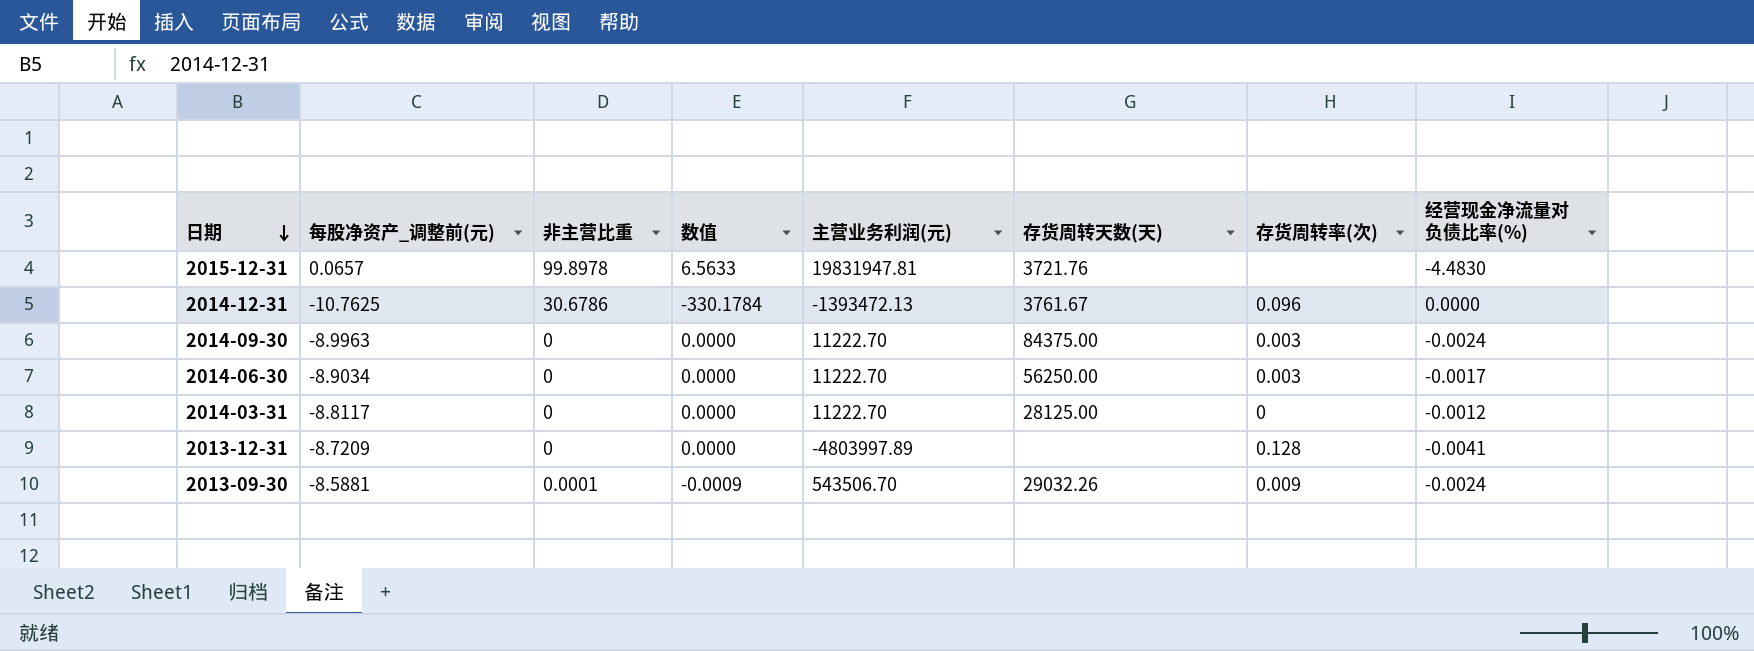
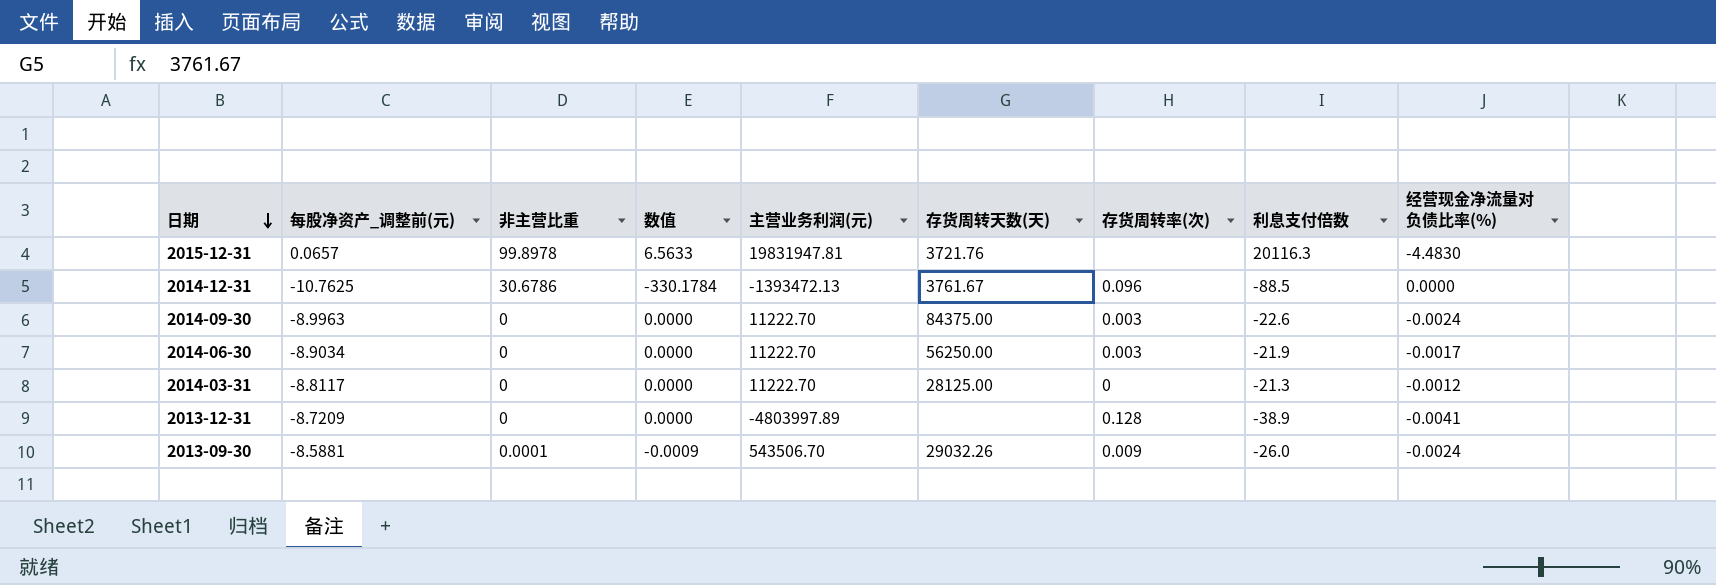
column 利息支付倍数 | position: none -> 8

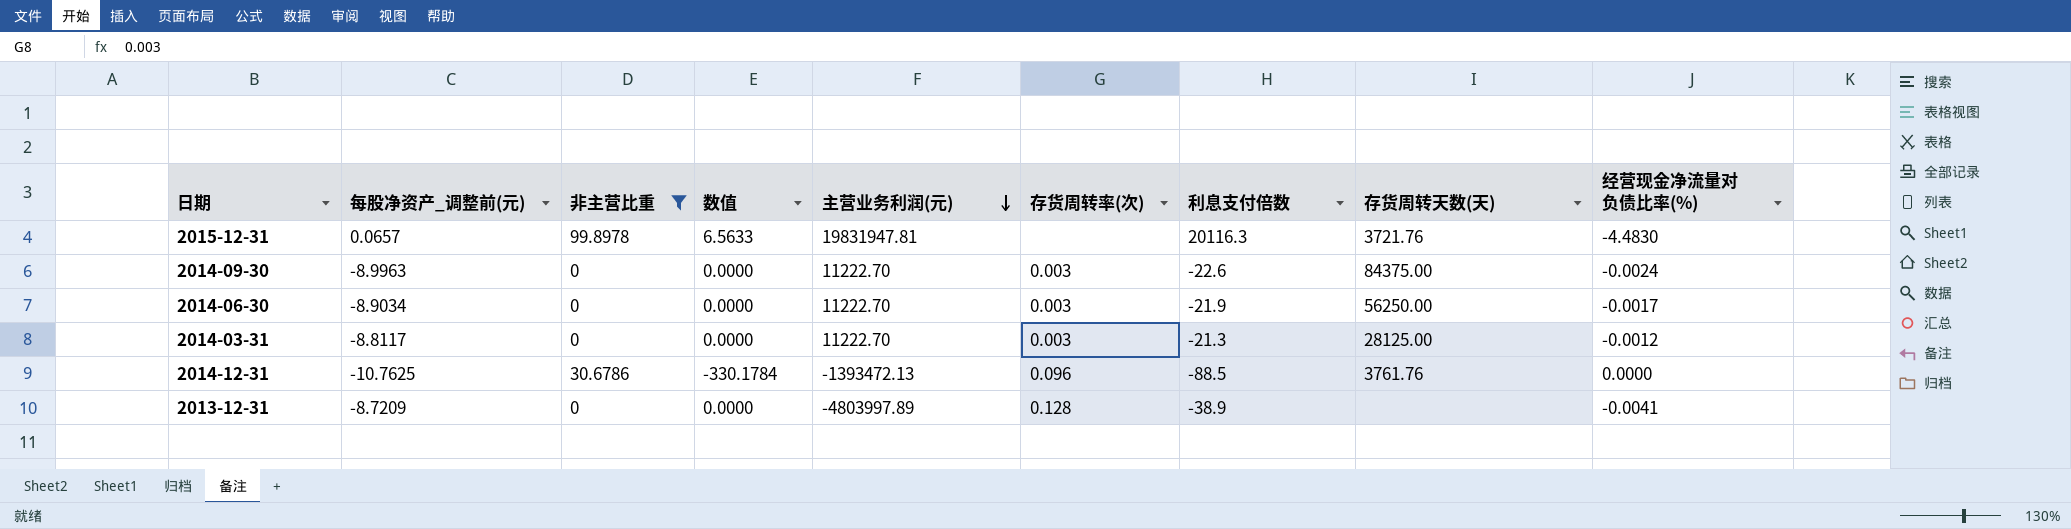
filter: none -> 非主营比重 != 0.0001
row order: 日期 descending -> 主营业务利润(元) descending
column 存货周转天数(天) | position: 6 -> 8
2014-03-31 | 存货周转率(次): 0 -> 0.003
2014-12-31 | 存货周转天数(天): 3761.67 -> 3761.76

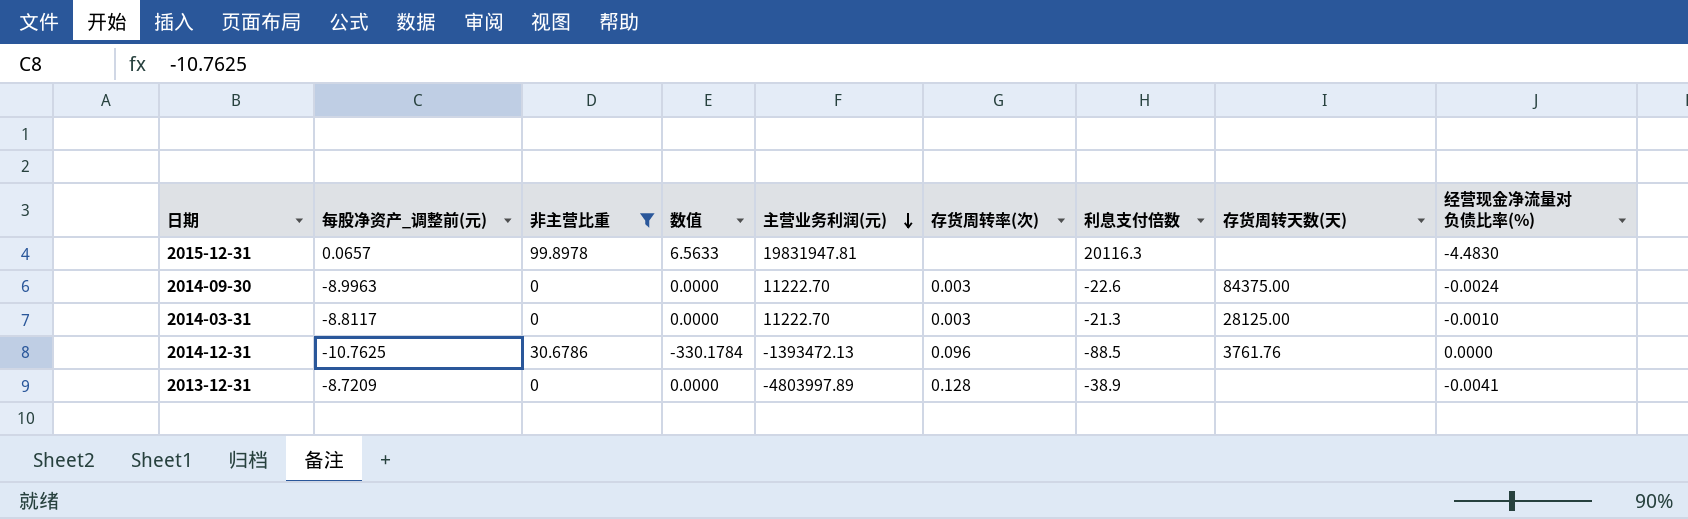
row 2014-06-30: -8.9034 | 0 | 0.0000 | 11222.70 | 0.003 | -21.9 | 56250.00 | -0.0017 -> none
2015-12-31 | 存货周转天数(天): 3721.76 -> none
2014-03-31 | 经营现金净流量对负债比率(%): -0.0012 -> -0.0010

